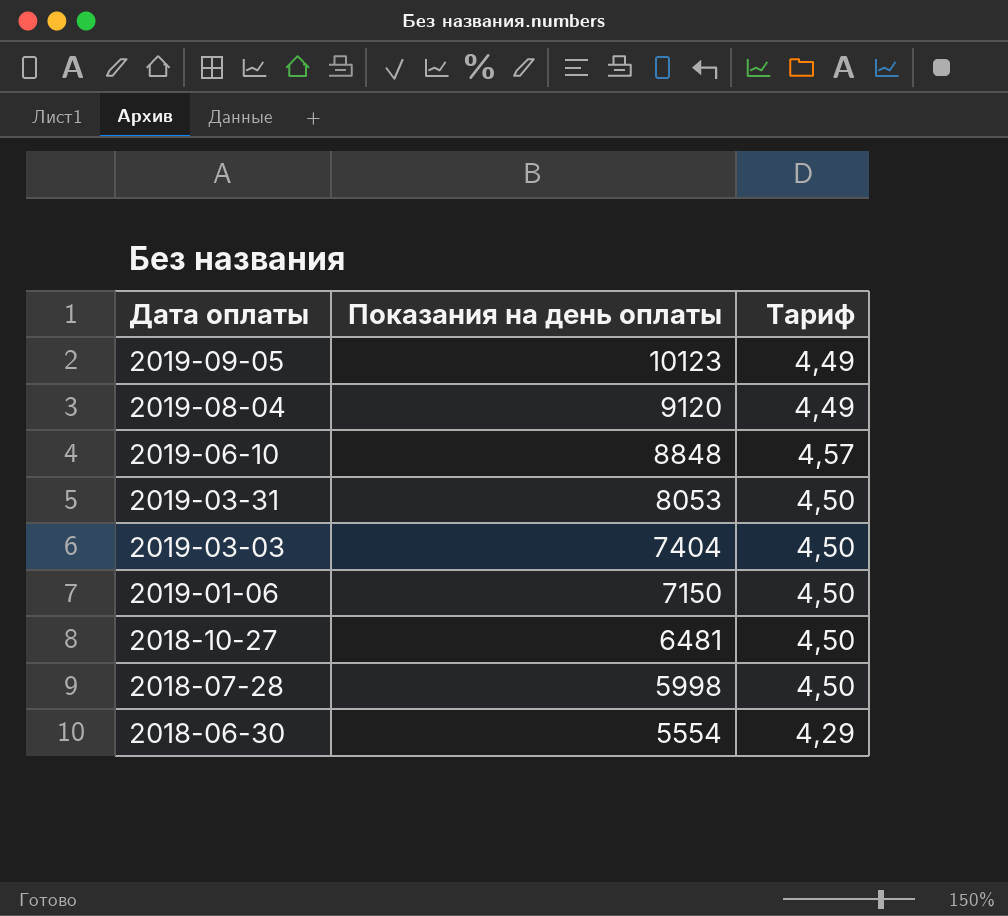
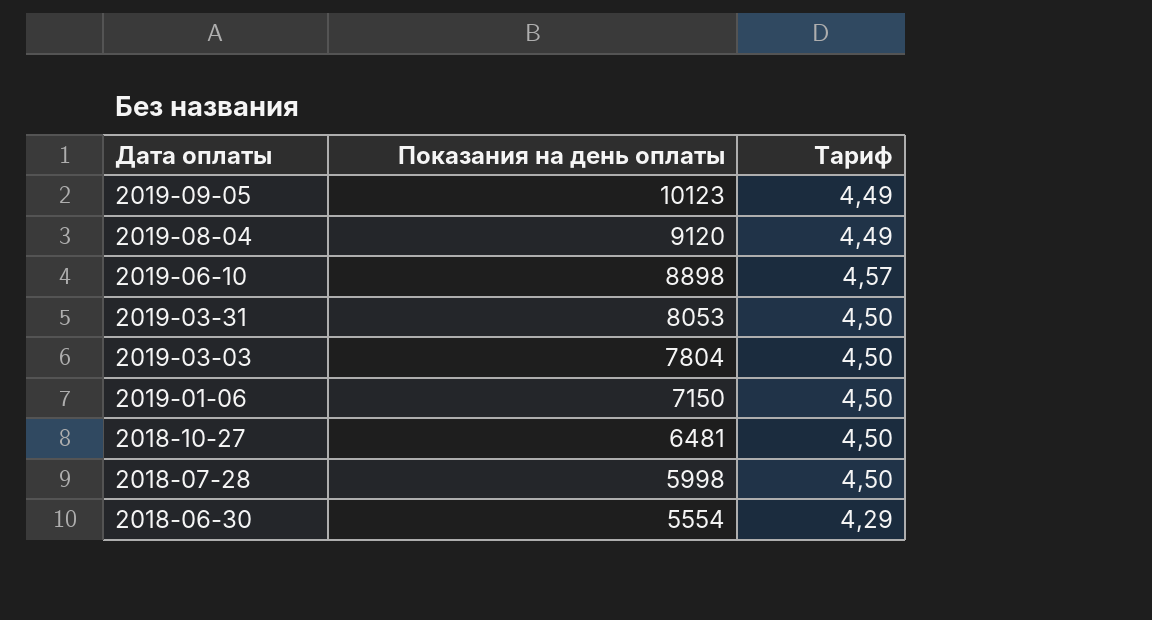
2019-06-10 | Показания на день оплаты: 8848 -> 8898
2019-03-03 | Показания на день оплаты: 7404 -> 7804

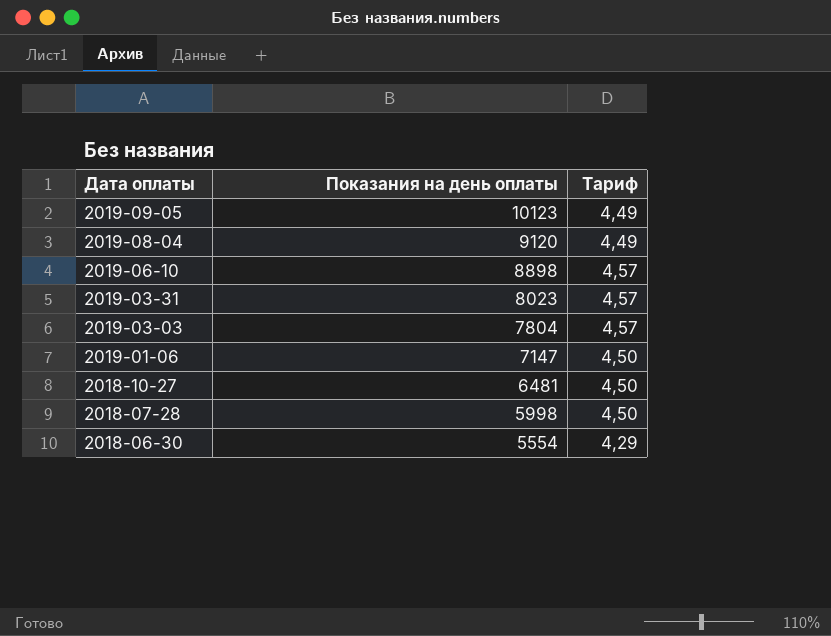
2019-03-31 | Показания на день оплаты: 8053 -> 8023
2019-03-31 | Тариф: 4,50 -> 4,57
2019-03-03 | Тариф: 4,50 -> 4,57
2019-01-06 | Показания на день оплаты: 7150 -> 7147

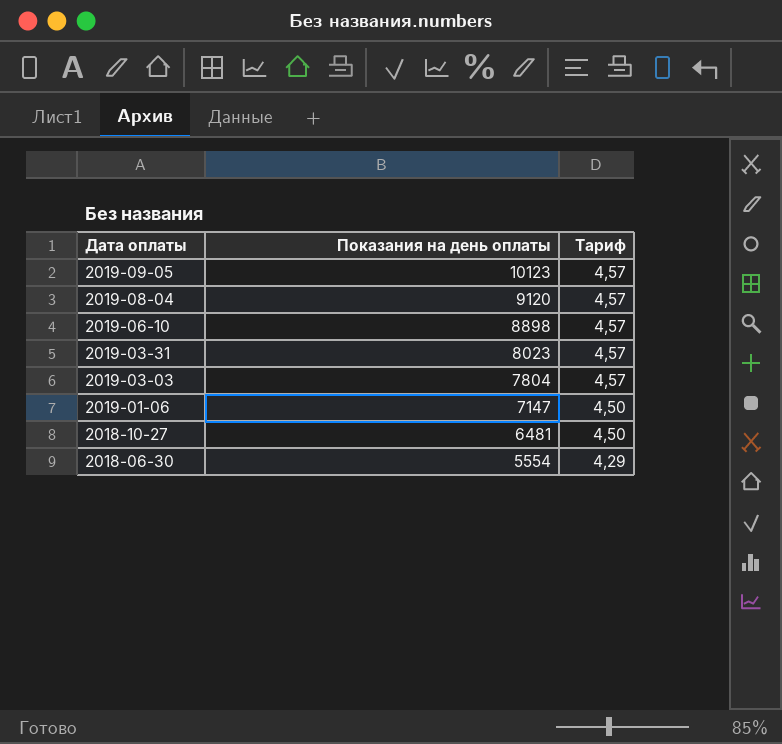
row 2018-07-28: 5998 | 4,50 -> none
2019-09-05 | Тариф: 4,49 -> 4,57
2019-08-04 | Тариф: 4,49 -> 4,57

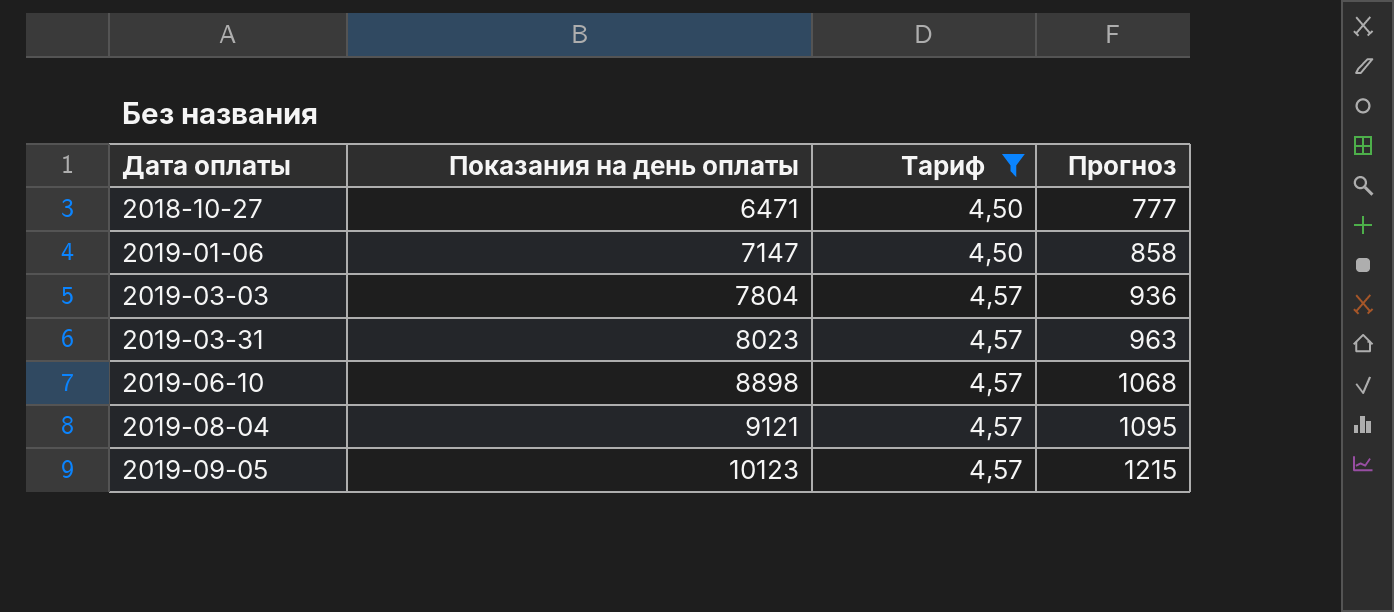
filter: none -> Тариф != 4,29
row order: Дата оплаты descending -> Дата оплаты ascending
column Прогноз | formula: none -> [Показания на день оплаты] * 0,12
2018-10-27 | Показания на день оплаты: 6481 -> 6471
2019-08-04 | Показания на день оплаты: 9120 -> 9121

